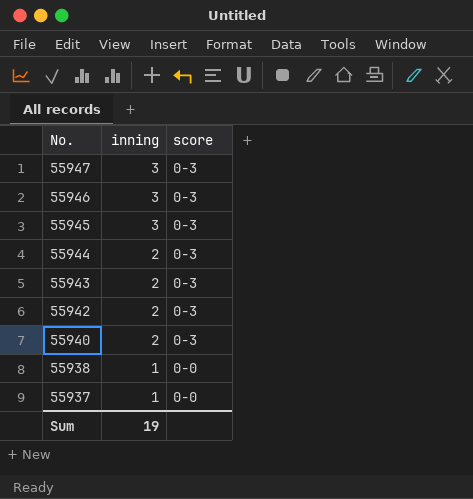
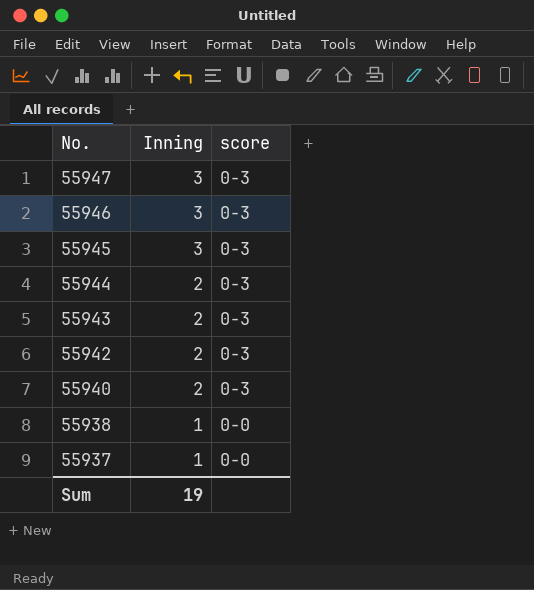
column name: inning -> Inning

